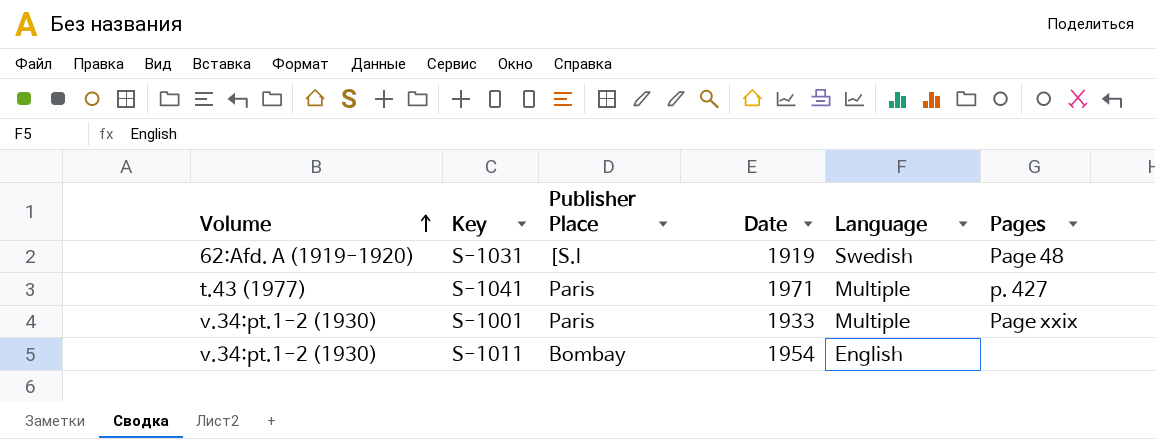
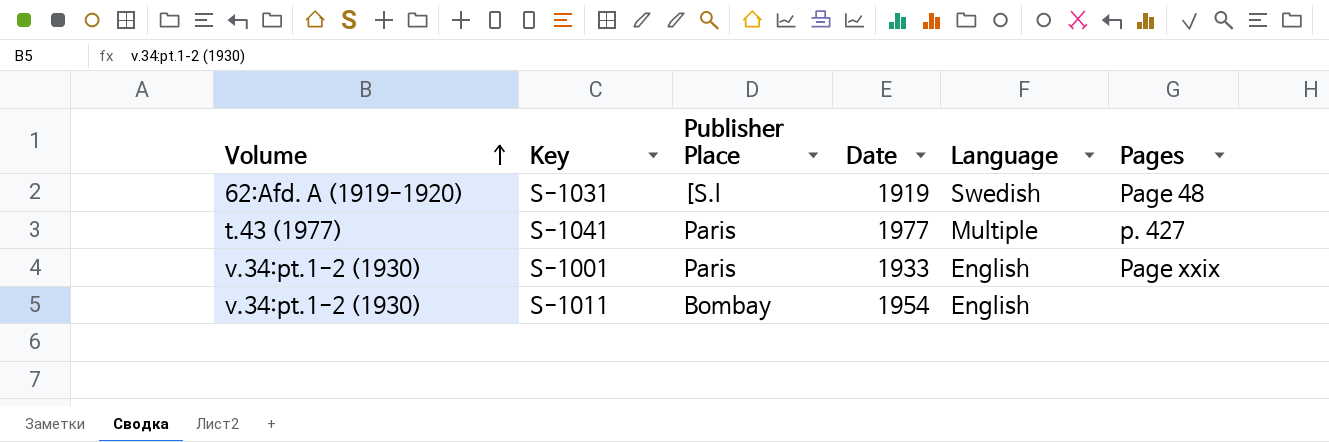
S-1041 | Date: 1971 -> 1977
S-1001 | Language: Multiple -> English

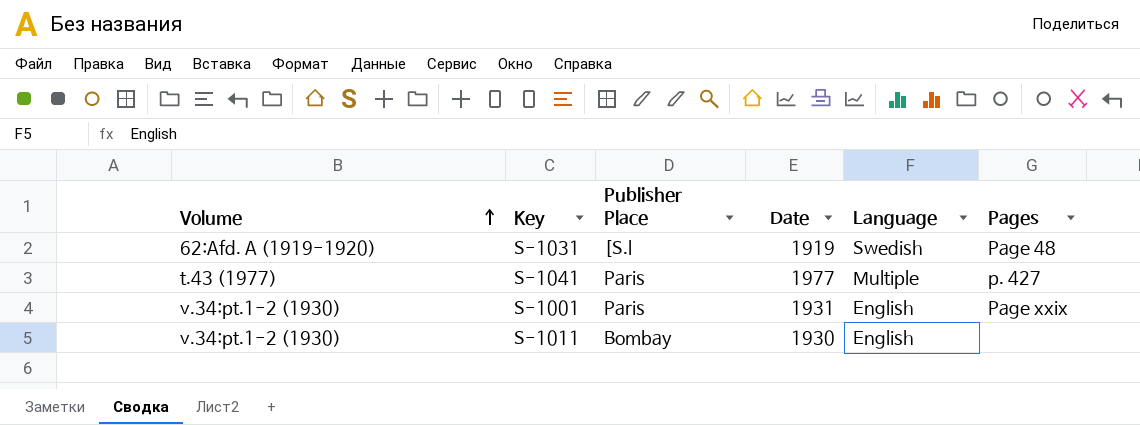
S-1001 | Date: 1933 -> 1931
S-1011 | Date: 1954 -> 1930

